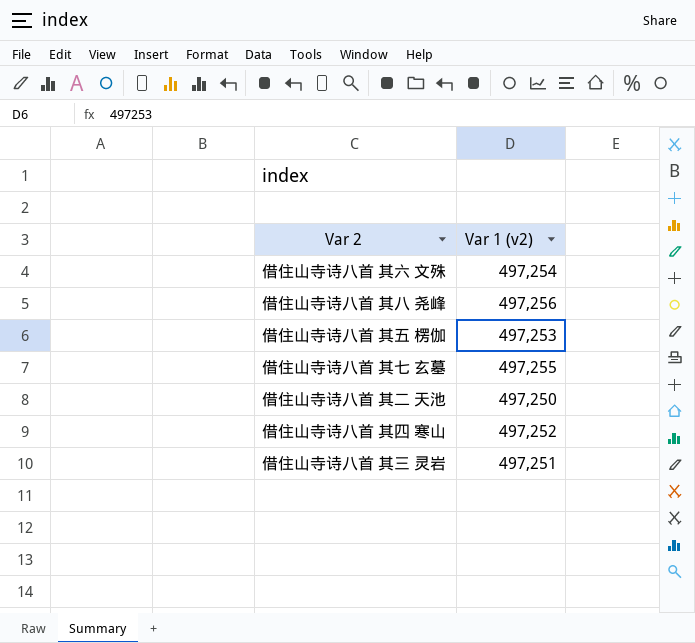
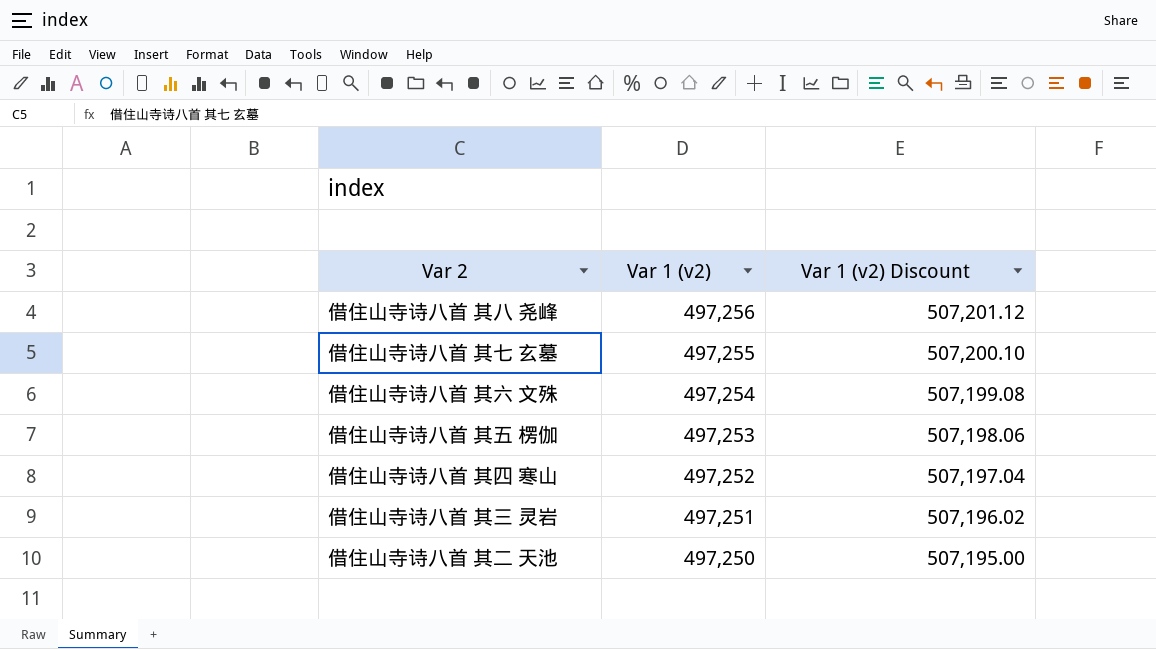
row order: none -> Var 1 (v2) descending
column Var 1 (v2) Discount | formula: none -> [Var 1 (v2)] * 1.02

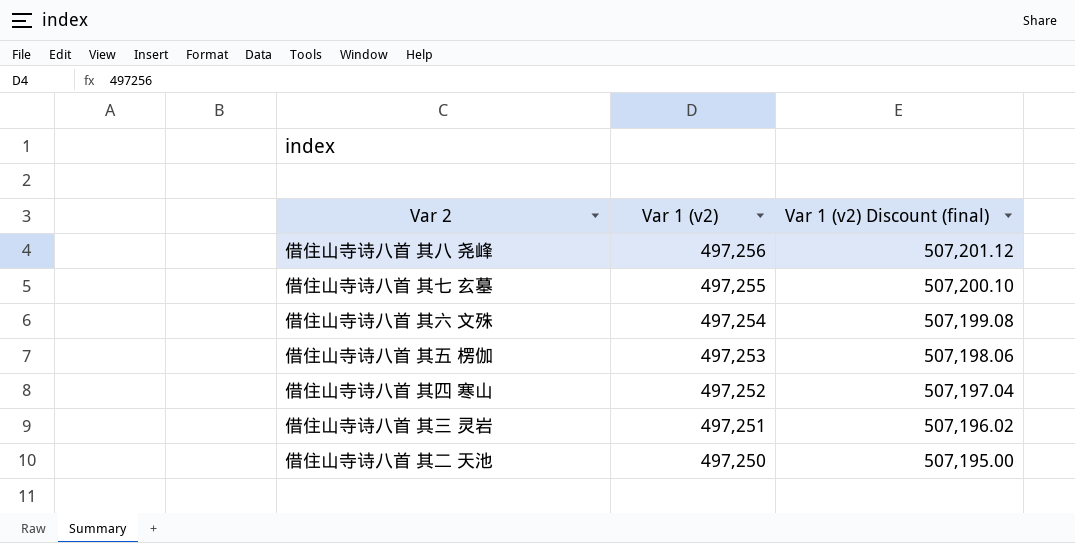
column name: Var 1 (v2) Discount -> Var 1 (v2) Discount (final)

